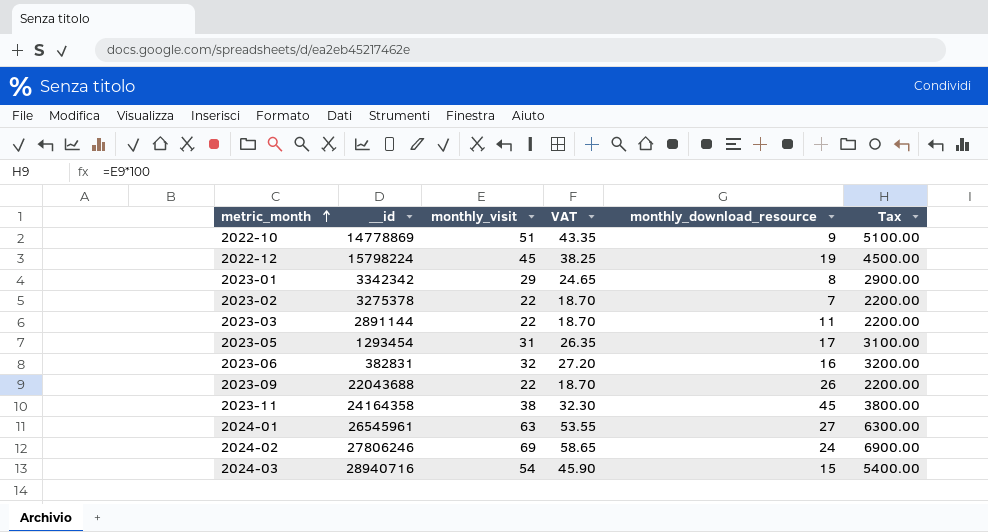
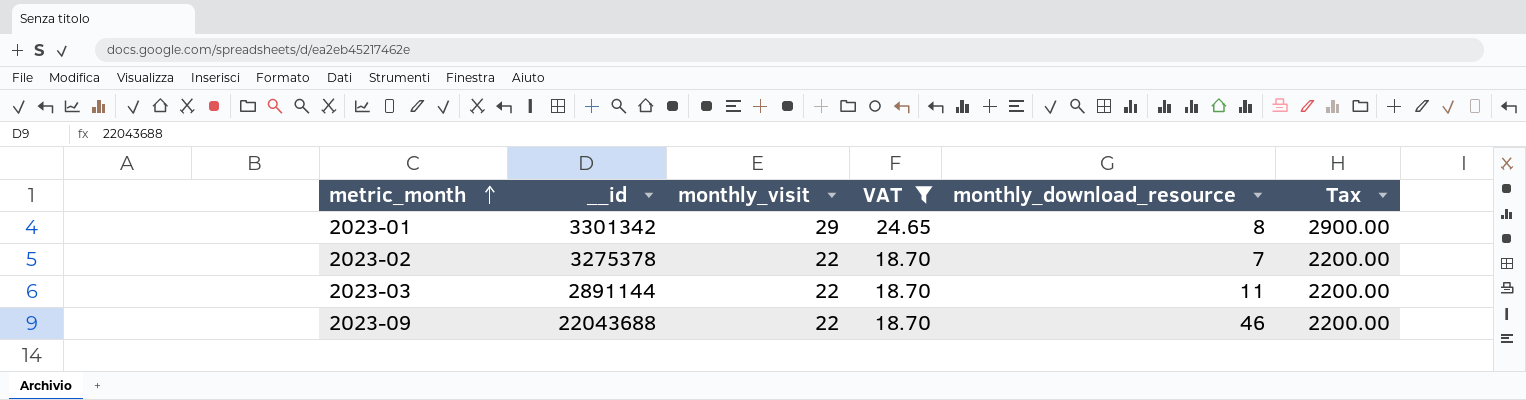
filter: none -> VAT <= 24.65
2023-01 | __id: 3342342 -> 3301342
2023-09 | monthly_download_resource: 26 -> 46

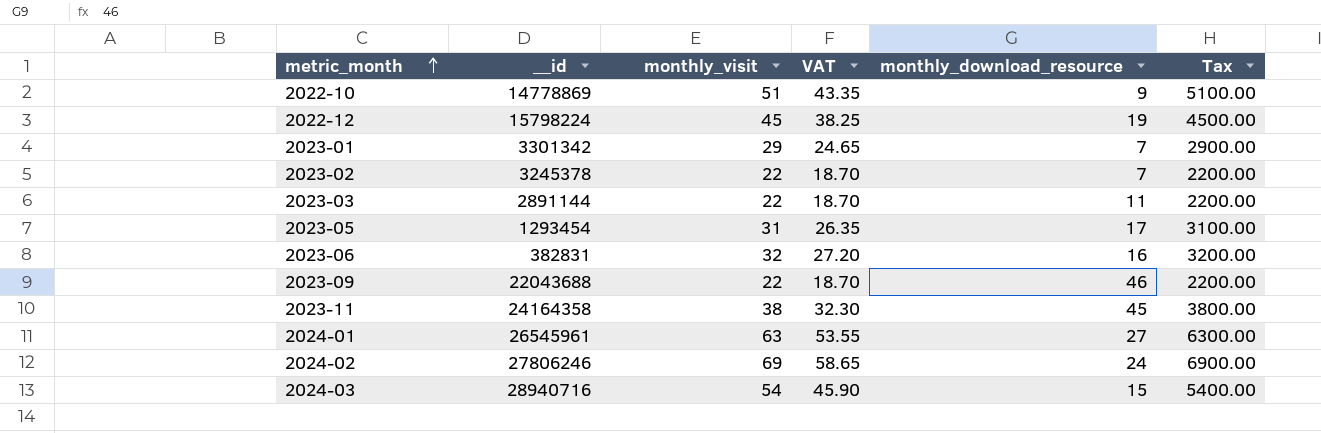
filter: VAT <= 24.65 -> none
2023-01 | monthly_download_resource: 8 -> 7
2023-02 | __id: 3275378 -> 3245378

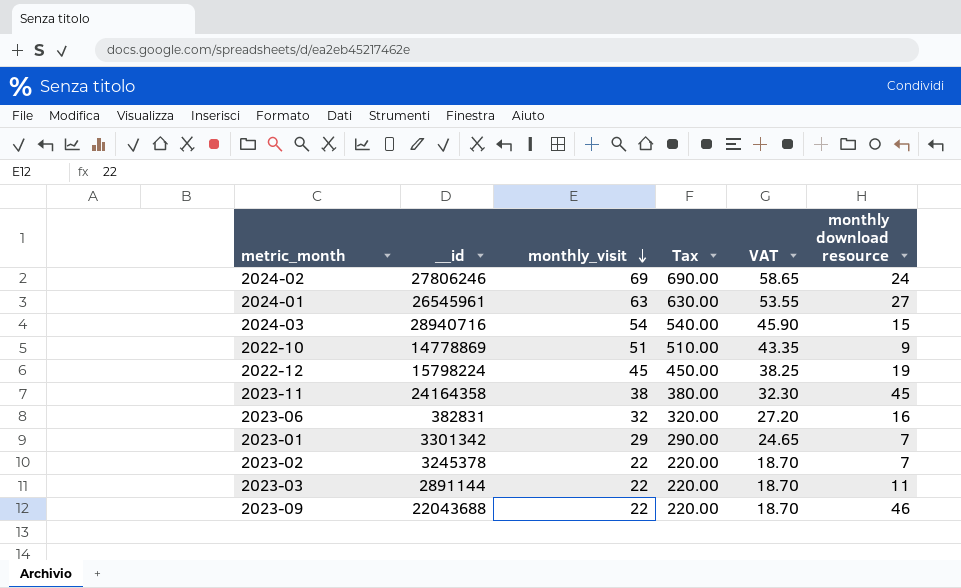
row order: metric_month ascending -> monthly_visit descending
column Tax | formula: [monthly_visit] * 100 -> [monthly_visit] * 10
column Tax | position: 6 -> 4
column name: monthly_download_resource -> monthly download resource
row 2023-05: 1293454 | 31 | 26.35 | 17 | 3100.00 -> none

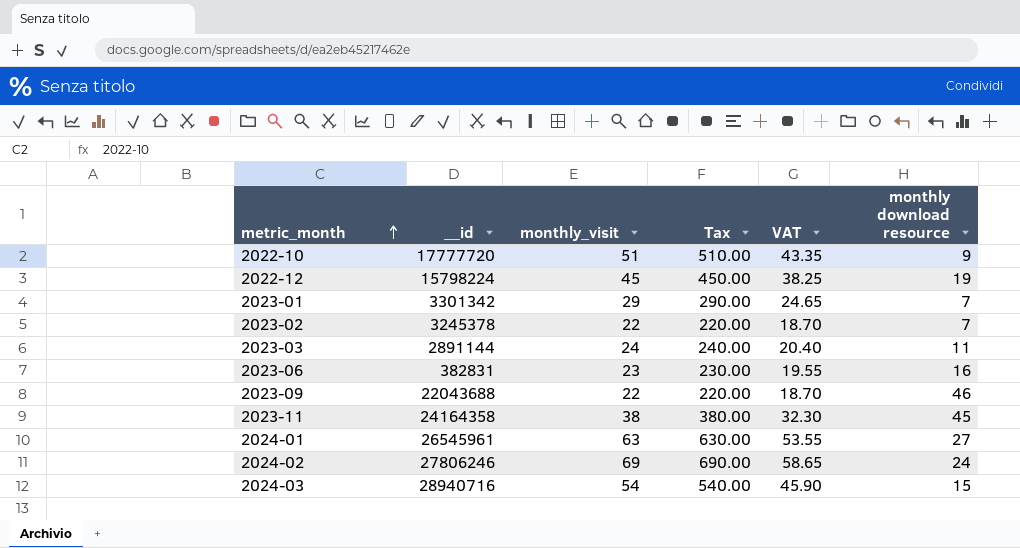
row order: monthly_visit descending -> metric_month ascending
2022-10 | __id: 14778869 -> 17777720
2023-03 | monthly_visit: 22 -> 24
2023-03 | Tax: 220.00 -> 240.00
2023-03 | VAT: 18.70 -> 20.40
2023-06 | monthly_visit: 32 -> 23
2023-06 | Tax: 320.00 -> 230.00
2023-06 | VAT: 27.20 -> 19.55

